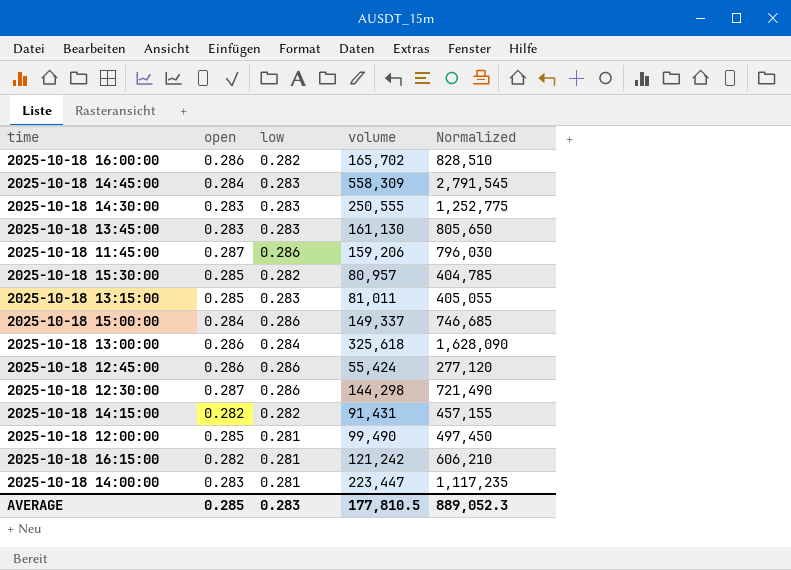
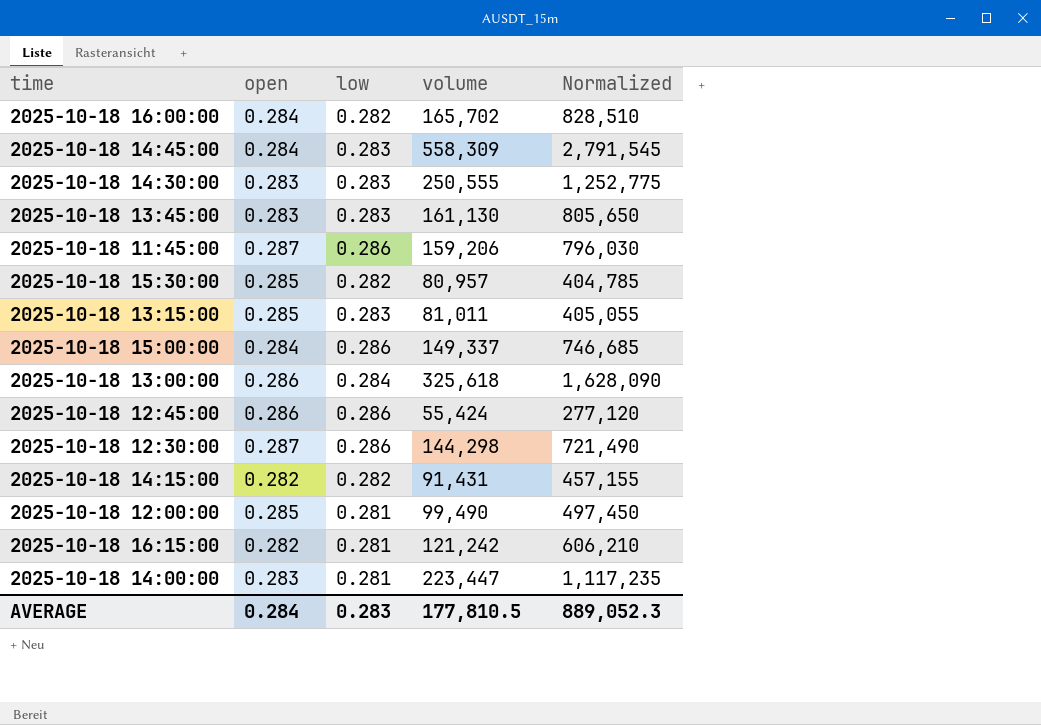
2025-10-18 16:00:00 | open: 0.286 -> 0.284
AVERAGE | open: 0.285 -> 0.284

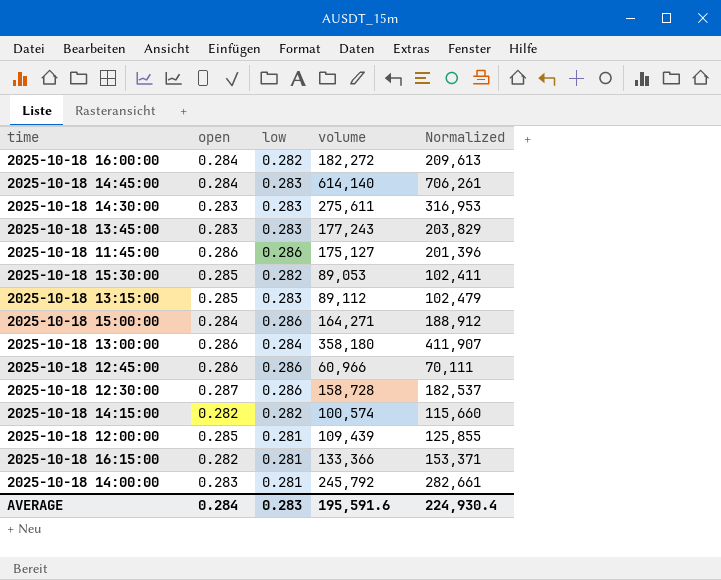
column Normalized | formula: [volume] * 5 -> [volume] * 1.15
2025-10-18 16:00:00 | volume: 165,702 -> 182,272
2025-10-18 14:45:00 | volume: 558,309 -> 614,140
2025-10-18 14:30:00 | volume: 250,555 -> 275,611
2025-10-18 13:45:00 | volume: 161,130 -> 177,243
2025-10-18 11:45:00 | open: 0.287 -> 0.286
2025-10-18 11:45:00 | volume: 159,206 -> 175,127
2025-10-18 15:30:00 | volume: 80,957 -> 89,053
2025-10-18 13:15:00 | volume: 81,011 -> 89,112
2025-10-18 15:00:00 | volume: 149,337 -> 164,271
2025-10-18 13:00:00 | volume: 325,618 -> 358,180
2025-10-18 12:45:00 | volume: 55,424 -> 60,966
2025-10-18 12:30:00 | volume: 144,298 -> 158,728
2025-10-18 14:15:00 | volume: 91,431 -> 100,574
2025-10-18 12:00:00 | volume: 99,490 -> 109,439
2025-10-18 16:15:00 | volume: 121,242 -> 133,366
2025-10-18 14:00:00 | volume: 223,447 -> 245,792
AVERAGE | volume: 177,810.5 -> 195,591.6
AVERAGE | Normalized: 889,052.3 -> 224,930.4

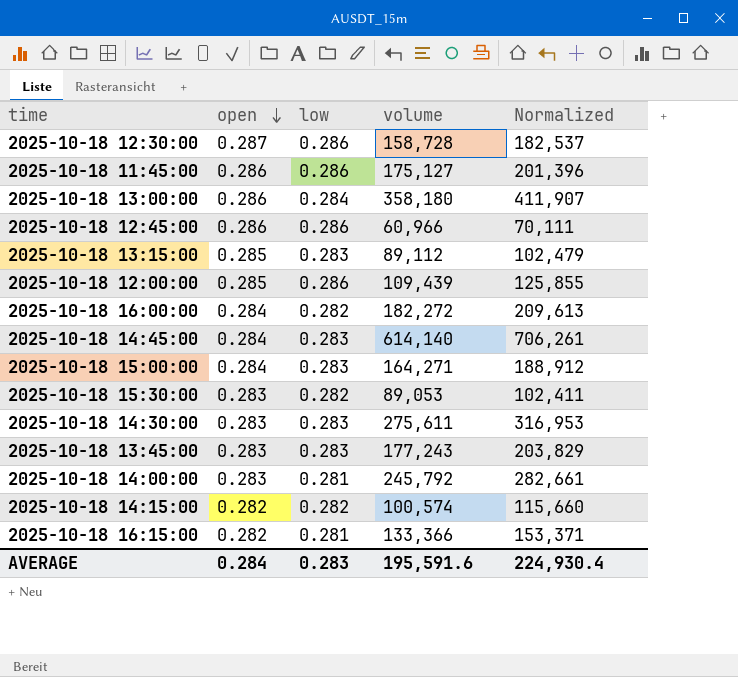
row order: none -> open descending
2025-10-18 12:00:00 | low: 0.281 -> 0.286
2025-10-18 15:00:00 | low: 0.286 -> 0.283
2025-10-18 15:30:00 | open: 0.285 -> 0.283

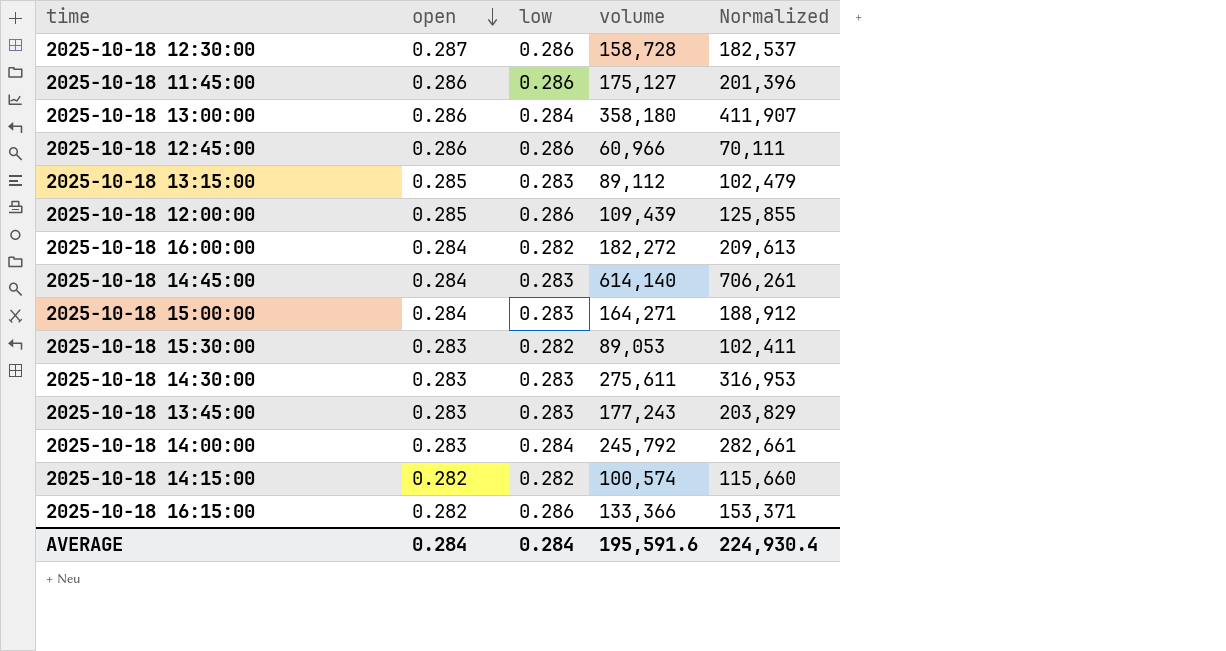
2025-10-18 14:00:00 | low: 0.281 -> 0.284
2025-10-18 16:15:00 | low: 0.281 -> 0.286
AVERAGE | low: 0.283 -> 0.284

